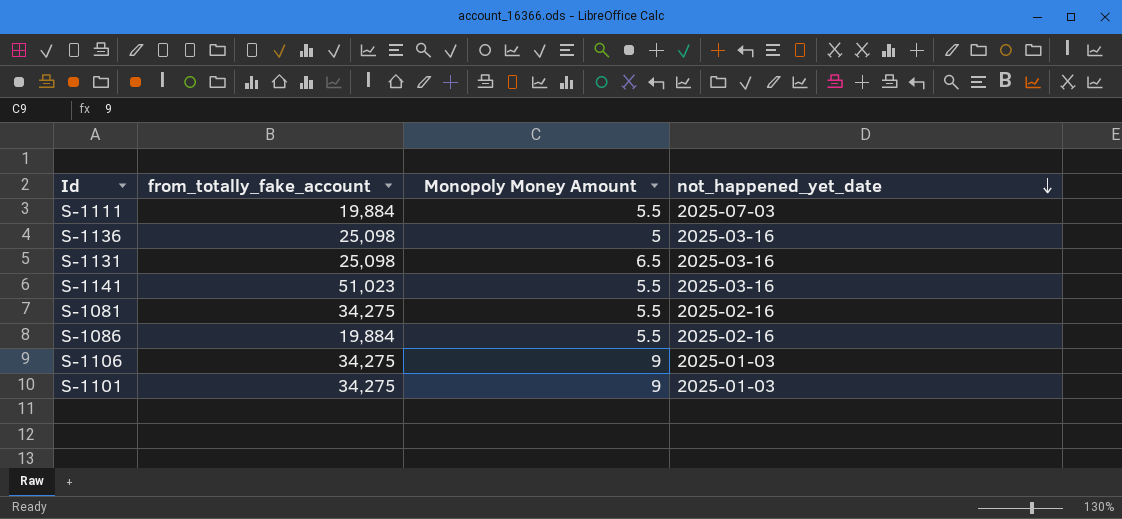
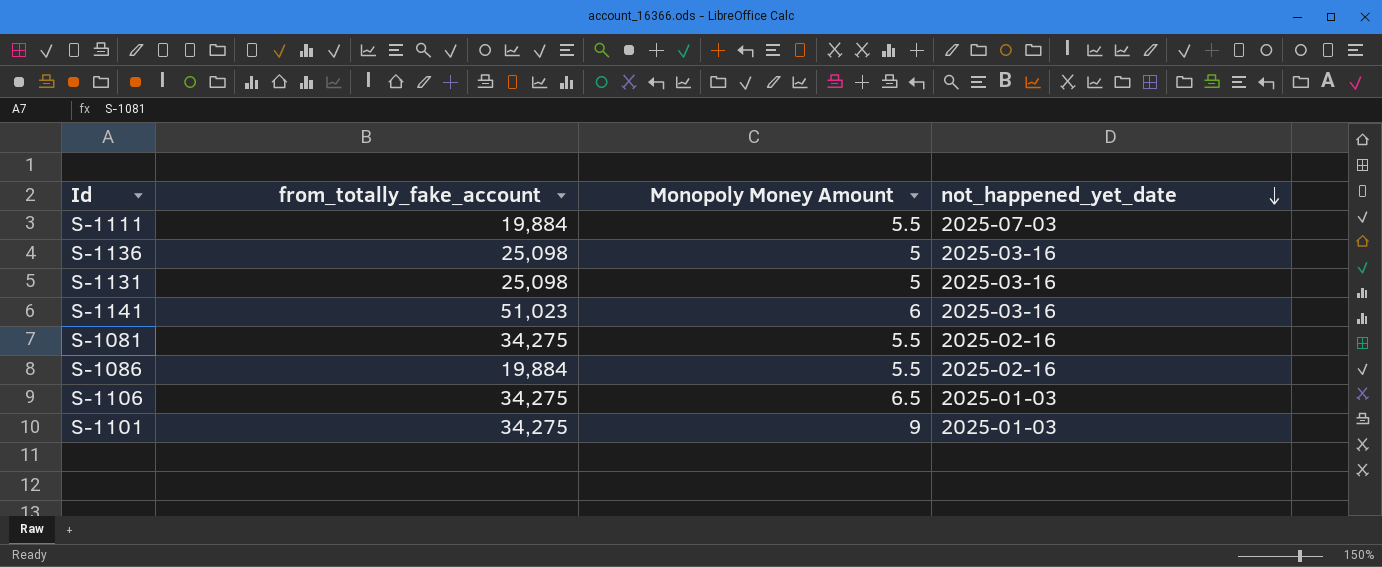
S-1131 | Monopoly Money Amount: 6.5 -> 5
S-1141 | Monopoly Money Amount: 5.5 -> 6
S-1106 | Monopoly Money Amount: 9 -> 6.5

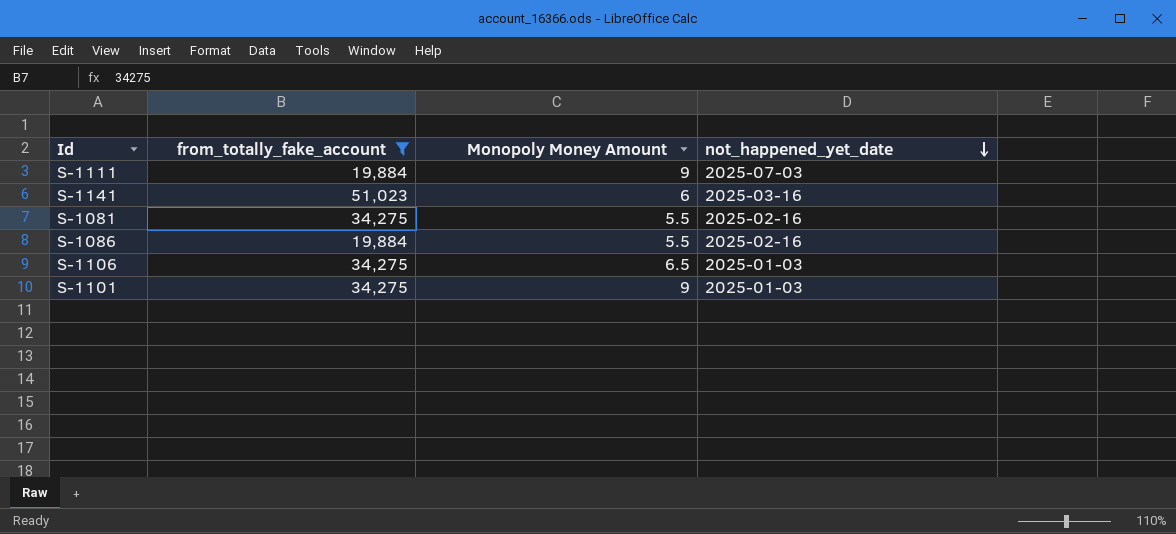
filter: none -> from_totally_fake_account != 25,098
S-1111 | Monopoly Money Amount: 5.5 -> 9

